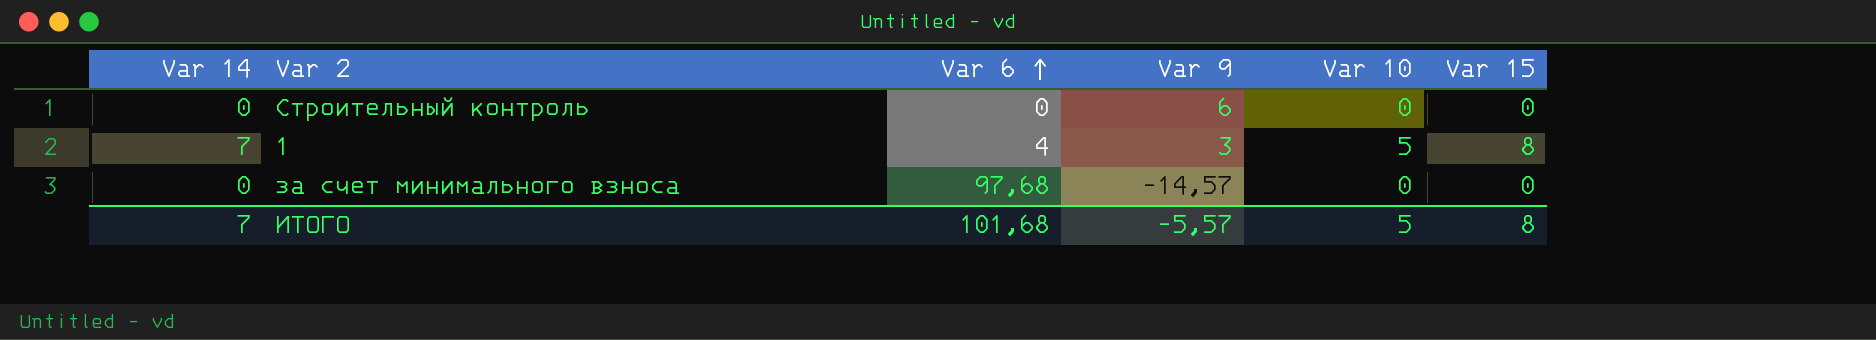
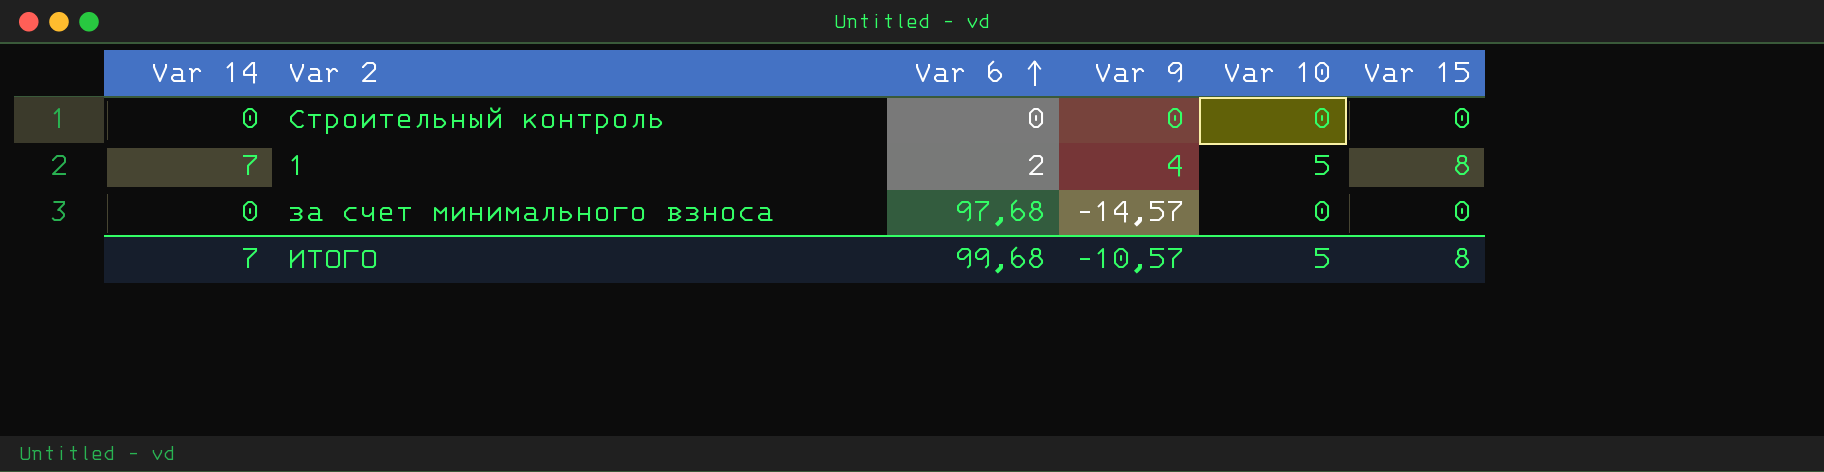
Строительный контроль | Var 9: 6 -> 0
1 | Var 6: 4 -> 2
1 | Var 9: 3 -> 4
ИТОГО | Var 6: 101,68 -> 99,68
ИТОГО | Var 9: -5,57 -> -10,57

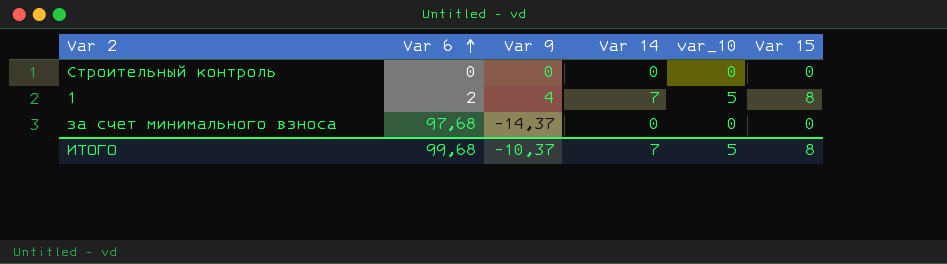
column Var 14 | position: 1 -> 4
column name: Var 10 -> var_10
за счет минимального взноса | Var 9: -14,57 -> -14,37
ИТОГО | Var 9: -10,57 -> -10,37

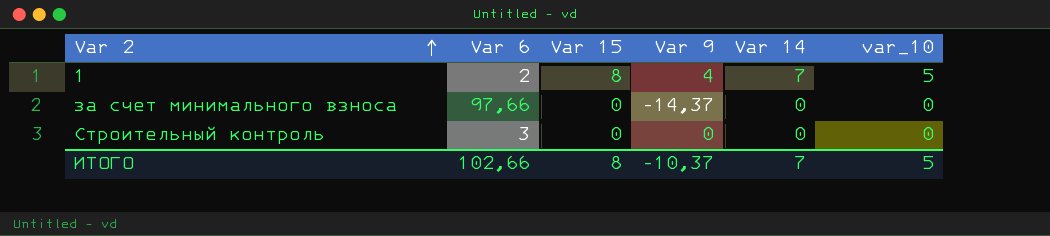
row order: Var 6 ascending -> Var 2 ascending
column Var 15 | position: 6 -> 3
за счет минимального взноса | Var 6: 97,68 -> 97,66
Строительный контроль | Var 6: 0 -> 3
ИТОГО | Var 6: 99,68 -> 102,66

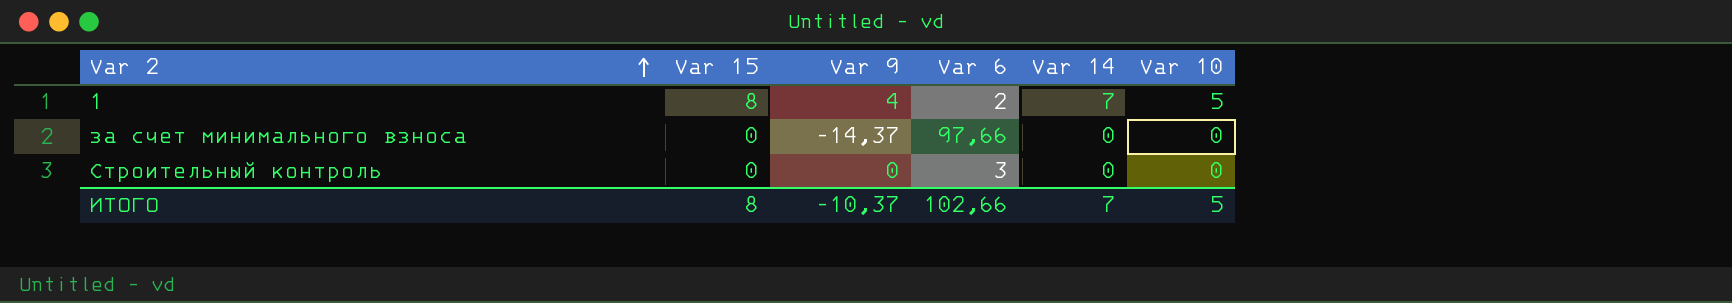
column Var 6 | position: 2 -> 4
column name: var_10 -> Var 10

